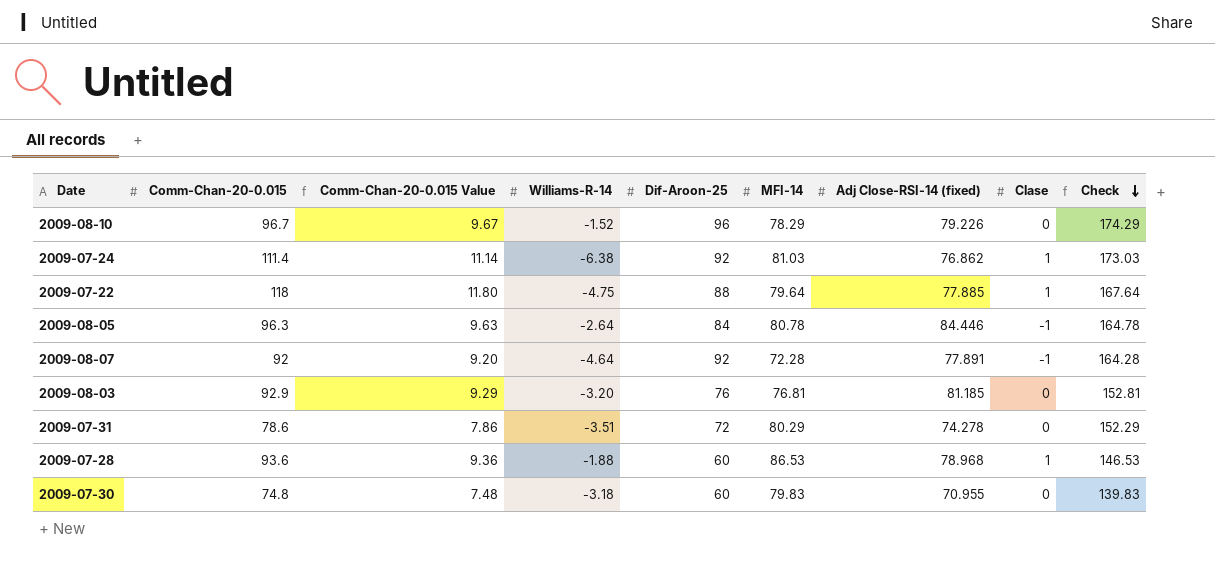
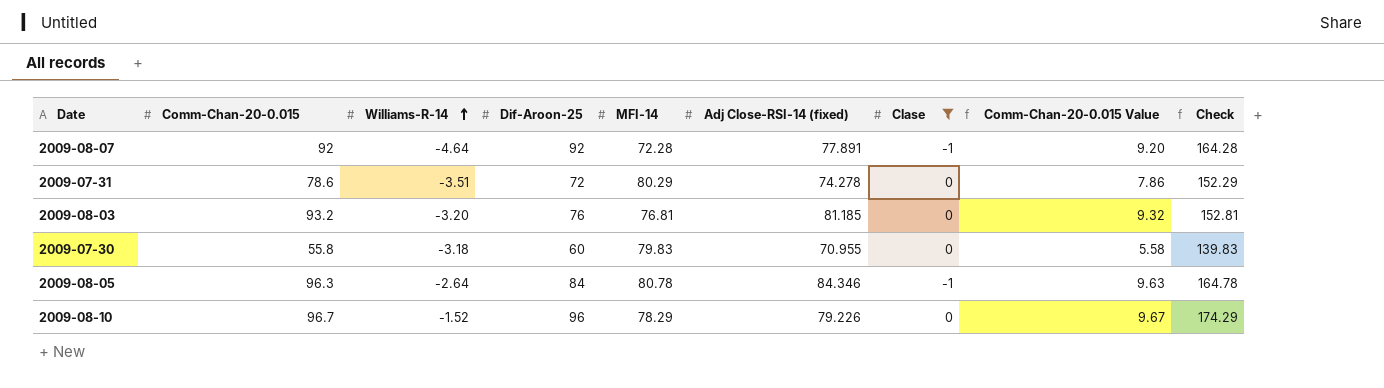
filter: none -> Clase != 1
row order: Check descending -> Williams-R-14 ascending
column Comm-Chan-20-0.015 Value | position: 3 -> 8
2009-08-03 | Comm-Chan-20-0.015: 92.9 -> 93.2
2009-08-03 | Comm-Chan-20-0.015 Value: 9.29 -> 9.32
2009-07-30 | Comm-Chan-20-0.015: 74.8 -> 55.8
2009-07-30 | Comm-Chan-20-0.015 Value: 7.48 -> 5.58
2009-08-05 | Adj Close-RSI-14 (fixed): 84.446 -> 84.346

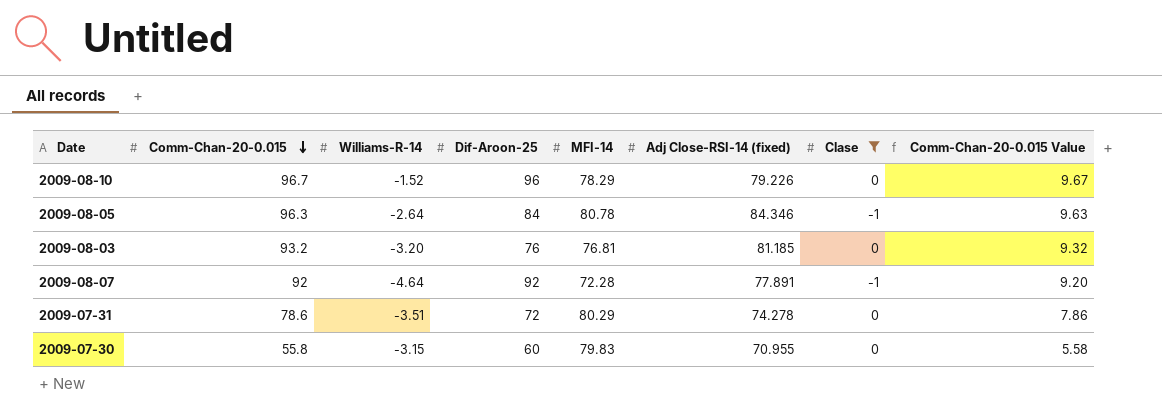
row order: Williams-R-14 ascending -> Comm-Chan-20-0.015 descending
column Check | formula: [Dif-Aroon-25] + [MFI-14] -> none
2009-07-30 | Williams-R-14: -3.18 -> -3.15

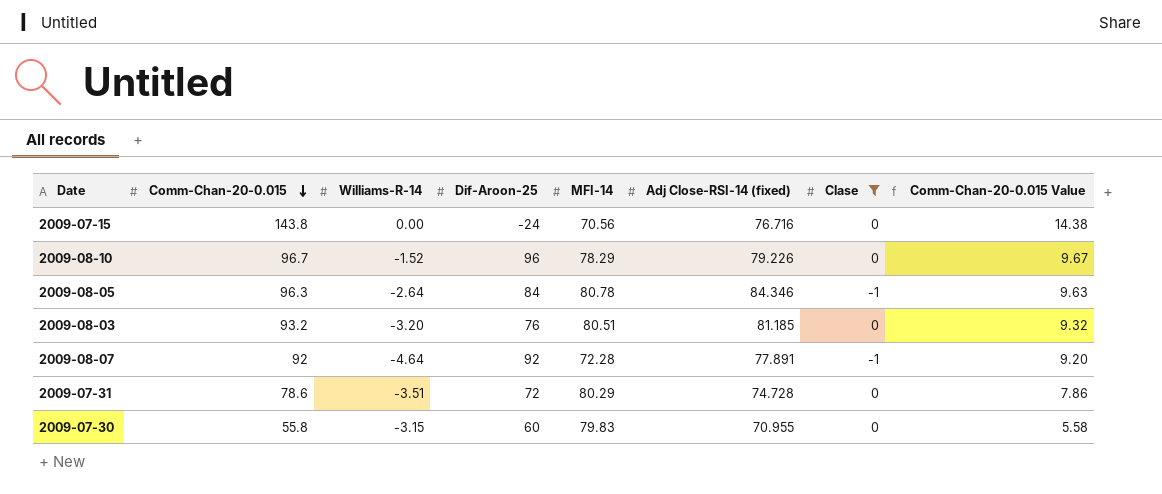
row 2009-07-15: none -> 143.8 | 0.00 | -24 | 70.56 | 76.716 | 0 | 14.38
2009-08-03 | MFI-14: 76.81 -> 80.51
2009-07-31 | Adj Close-RSI-14 (fixed): 74.278 -> 74.728

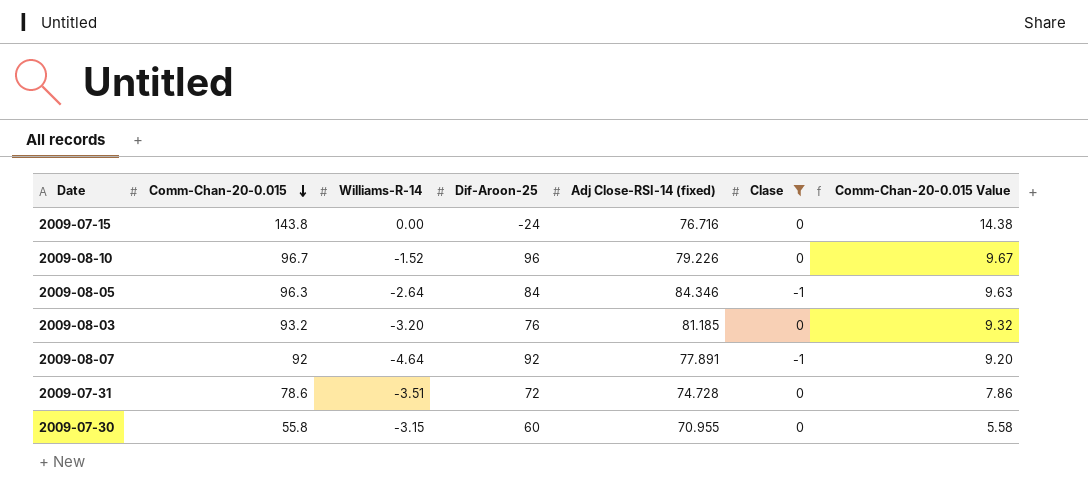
column MFI-14 | position: 5 -> none

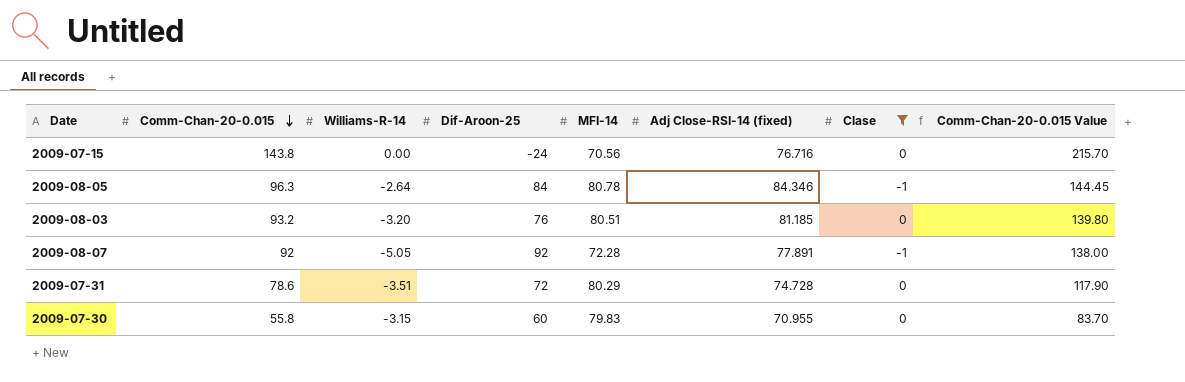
column MFI-14 | position: none -> 5
column Comm-Chan-20-0.015 Value | formula: [Comm-Chan-20-0.015] * 0.1 -> [Comm-Chan-20-0.015] * 1.5
row 2009-08-10: 96.7 | -1.52 | 96 | 79.226 | 0 | 9.67 -> none
2009-08-07 | Williams-R-14: -4.64 -> -5.05

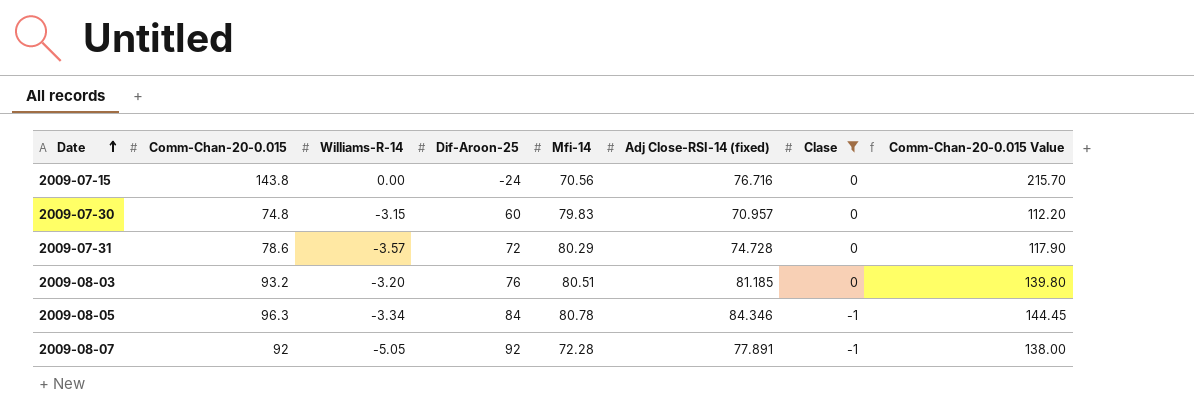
row order: Comm-Chan-20-0.015 descending -> Date ascending
column name: MFI-14 -> Mfi-14
2009-07-30 | Comm-Chan-20-0.015: 55.8 -> 74.8
2009-07-30 | Adj Close-RSI-14 (fixed): 70.955 -> 70.957
2009-07-30 | Comm-Chan-20-0.015 Value: 83.70 -> 112.20
2009-07-31 | Williams-R-14: -3.51 -> -3.57
2009-08-05 | Williams-R-14: -2.64 -> -3.34

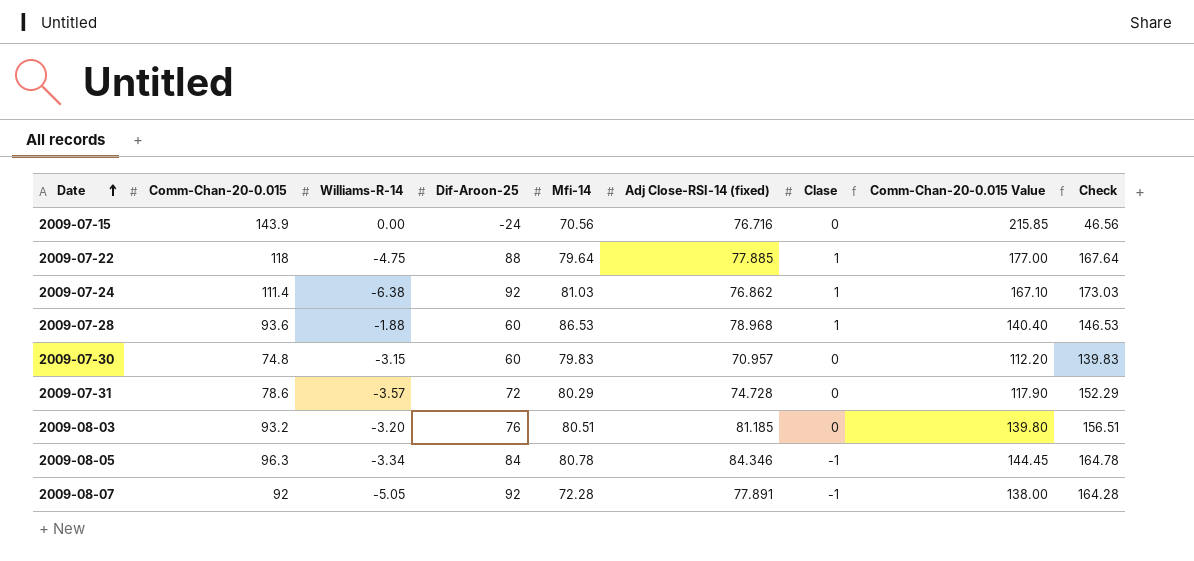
filter: Clase != 1 -> none
column Check | formula: none -> [Dif-Aroon-25] + [Mfi-14]
2009-07-15 | Comm-Chan-20-0.015: 143.8 -> 143.9
2009-07-15 | Comm-Chan-20-0.015 Value: 215.70 -> 215.85

